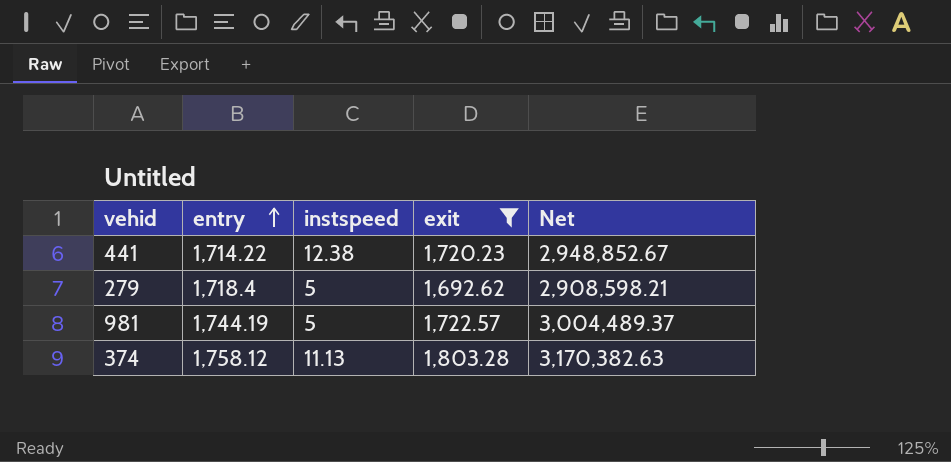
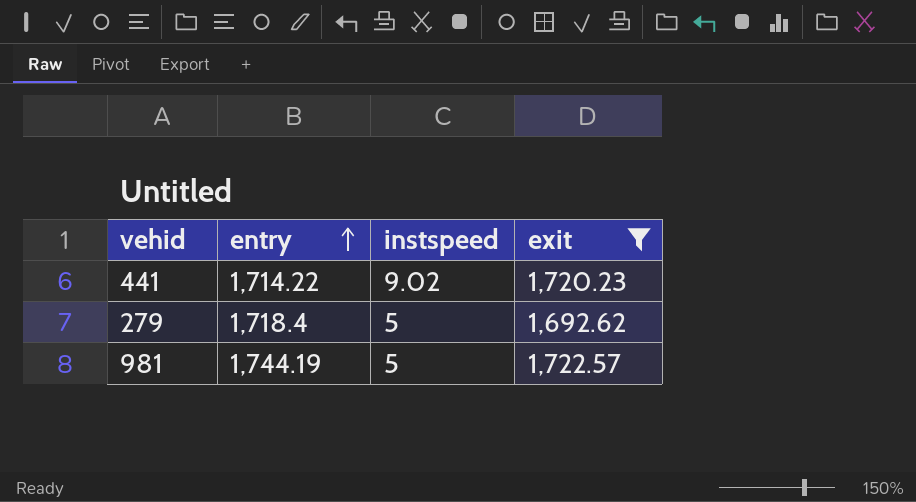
column Net | formula: [entry] * [exit] -> none
row 374: 1,758.12 | 11.13 | 1,803.28 | 3,170,382.63 -> none
441 | instspeed: 12.38 -> 9.02

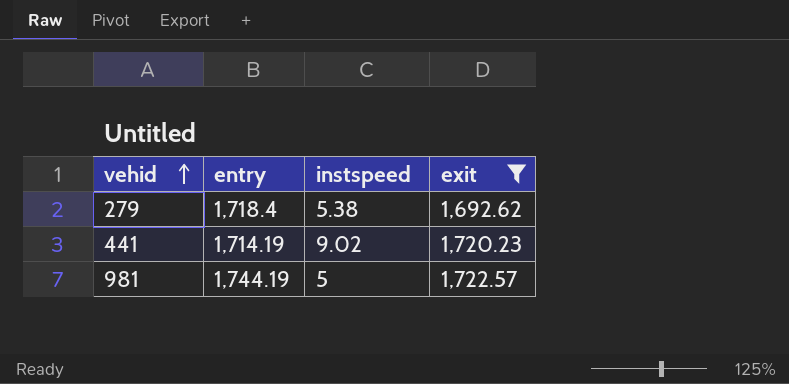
row order: entry ascending -> vehid ascending
279 | instspeed: 5 -> 5.38
441 | entry: 1,714.22 -> 1,714.19

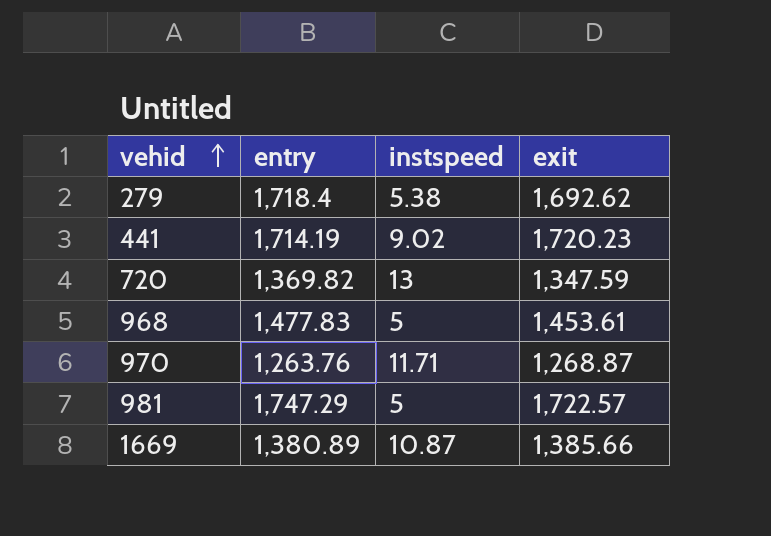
filter: exit >= 1,692.62 -> none
981 | entry: 1,744.19 -> 1,747.29

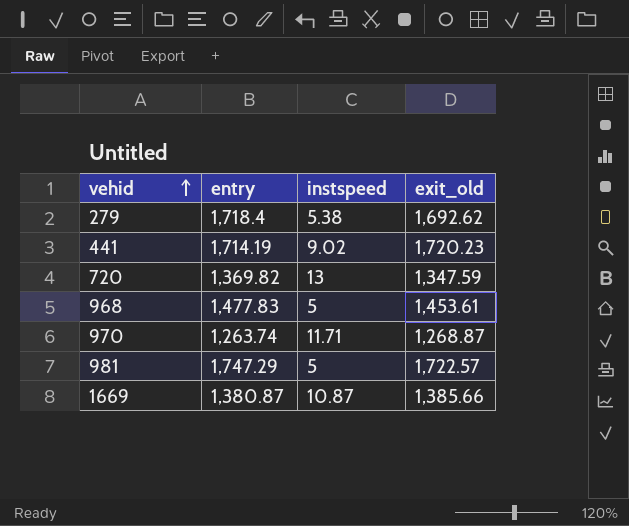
column name: exit -> exit_old
970 | entry: 1,263.76 -> 1,263.74
1669 | entry: 1,380.89 -> 1,380.87

